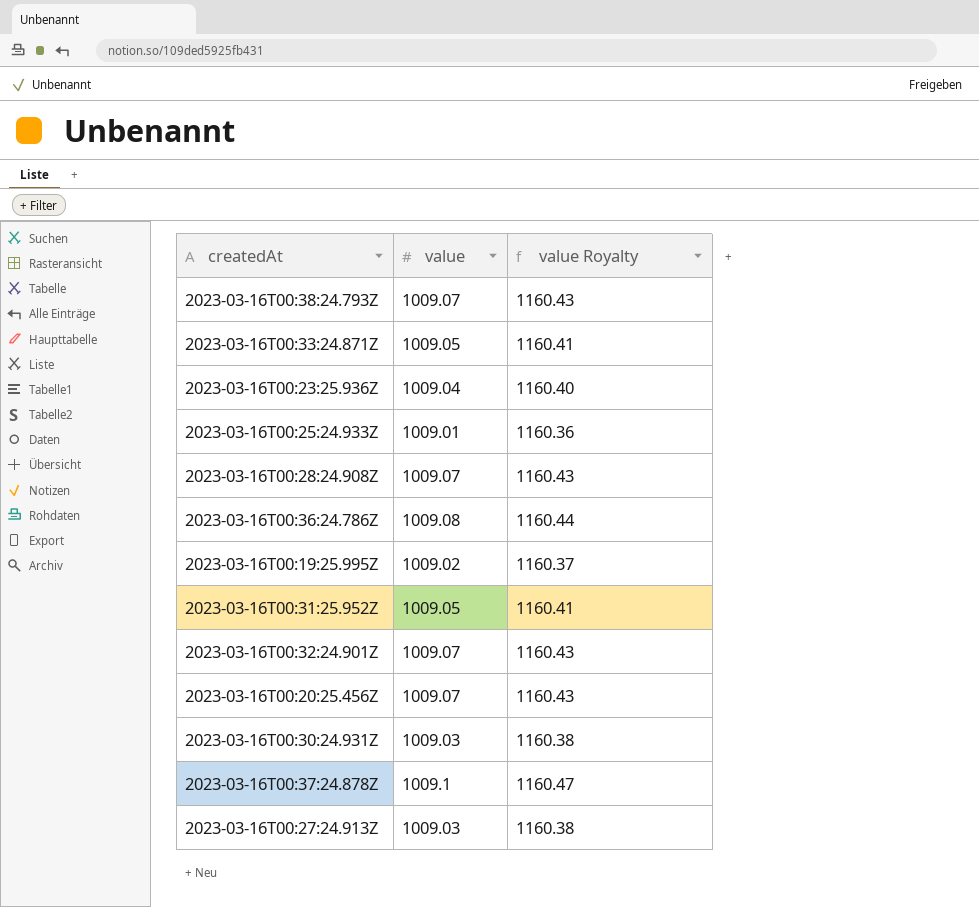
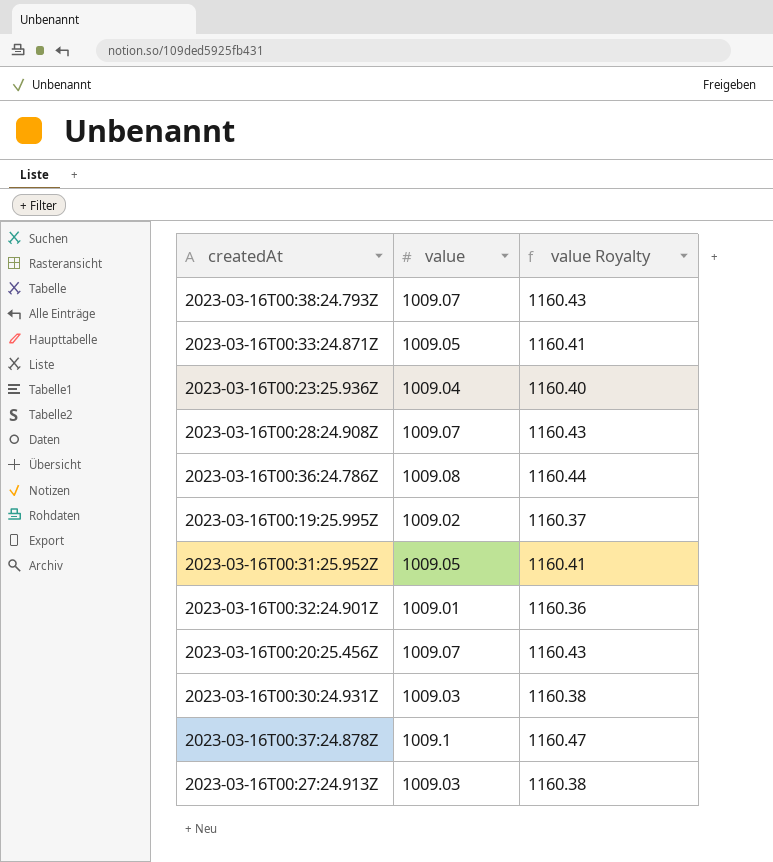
row 2023-03-16T00:25:24.933Z: 1009.01 | 1160.36 -> none
2023-03-16T00:32:24.901Z | value: 1009.07 -> 1009.01
2023-03-16T00:32:24.901Z | value Royalty: 1160.43 -> 1160.36

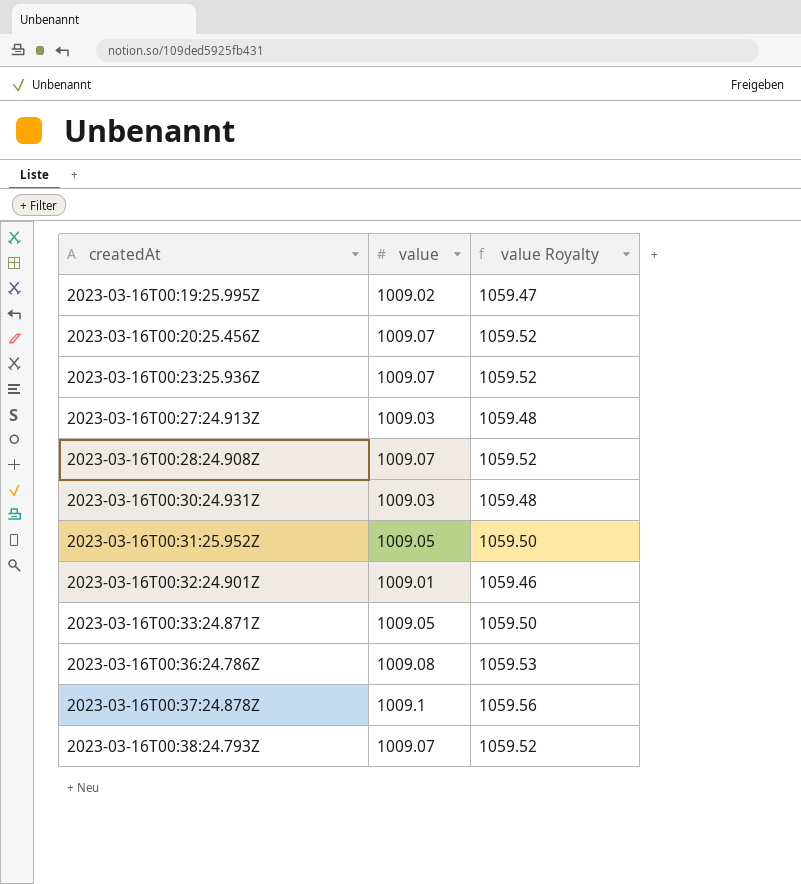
row order: none -> createdAt ascending
column value Royalty | formula: [value] * 1.15 -> [value] * 1.05
2023-03-16T00:23:25.936Z | value: 1009.04 -> 1009.07

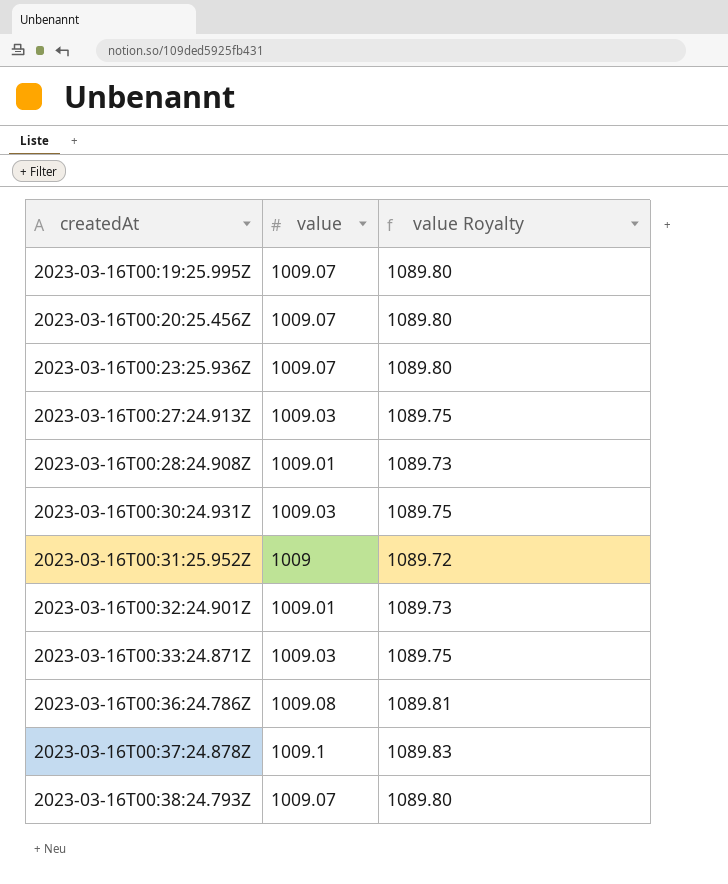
column value Royalty | formula: [value] * 1.05 -> [value] * 1.08
2023-03-16T00:19:25.995Z | value: 1009.02 -> 1009.07
2023-03-16T00:28:24.908Z | value: 1009.07 -> 1009.01
2023-03-16T00:31:25.952Z | value: 1009.05 -> 1009
2023-03-16T00:33:24.871Z | value: 1009.05 -> 1009.03

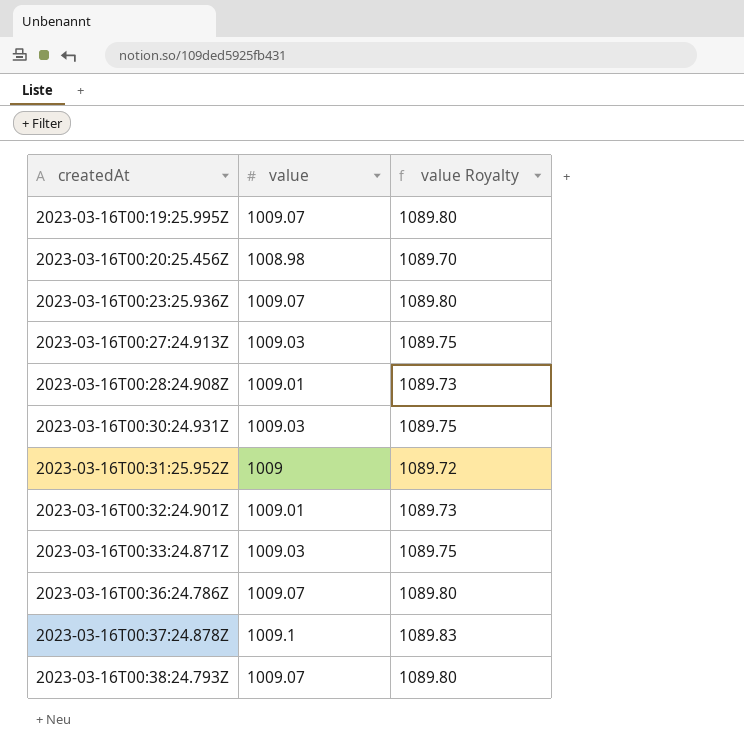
2023-03-16T00:20:25.456Z | value: 1009.07 -> 1008.98
2023-03-16T00:20:25.456Z | value Royalty: 1089.80 -> 1089.70
2023-03-16T00:36:24.786Z | value: 1009.08 -> 1009.07
2023-03-16T00:36:24.786Z | value Royalty: 1089.81 -> 1089.80

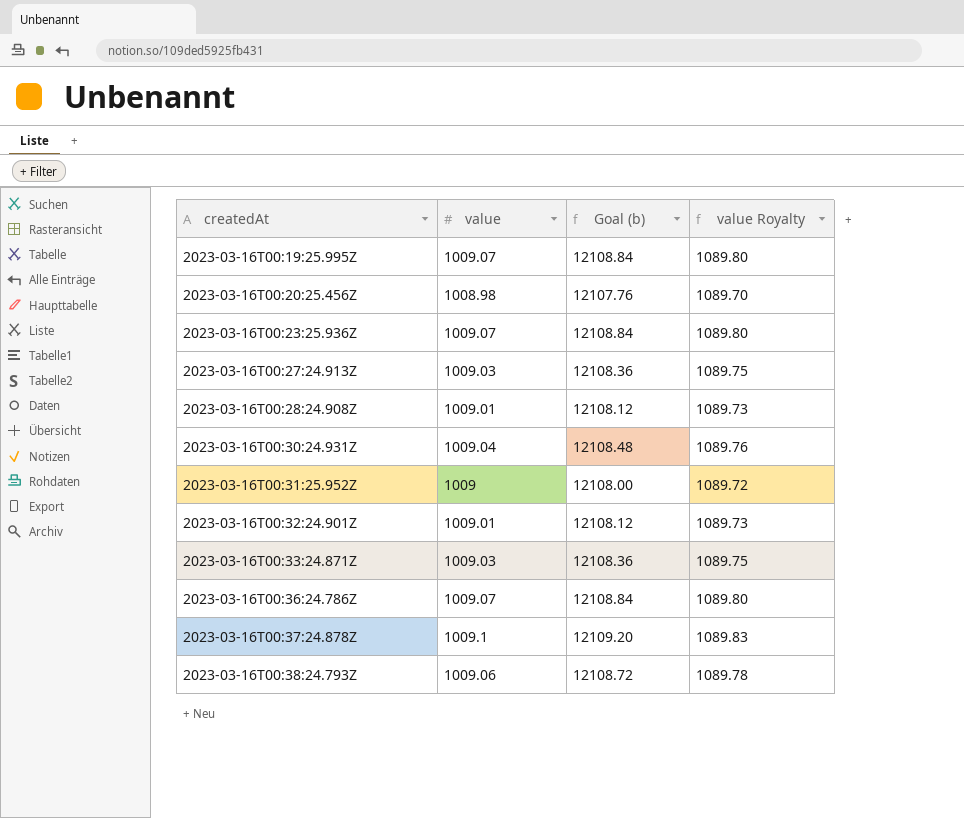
column Goal (b) | formula: none -> [value] * 12
2023-03-16T00:30:24.931Z | value: 1009.03 -> 1009.04
2023-03-16T00:30:24.931Z | value Royalty: 1089.75 -> 1089.76
2023-03-16T00:38:24.793Z | value: 1009.07 -> 1009.06
2023-03-16T00:38:24.793Z | value Royalty: 1089.80 -> 1089.78

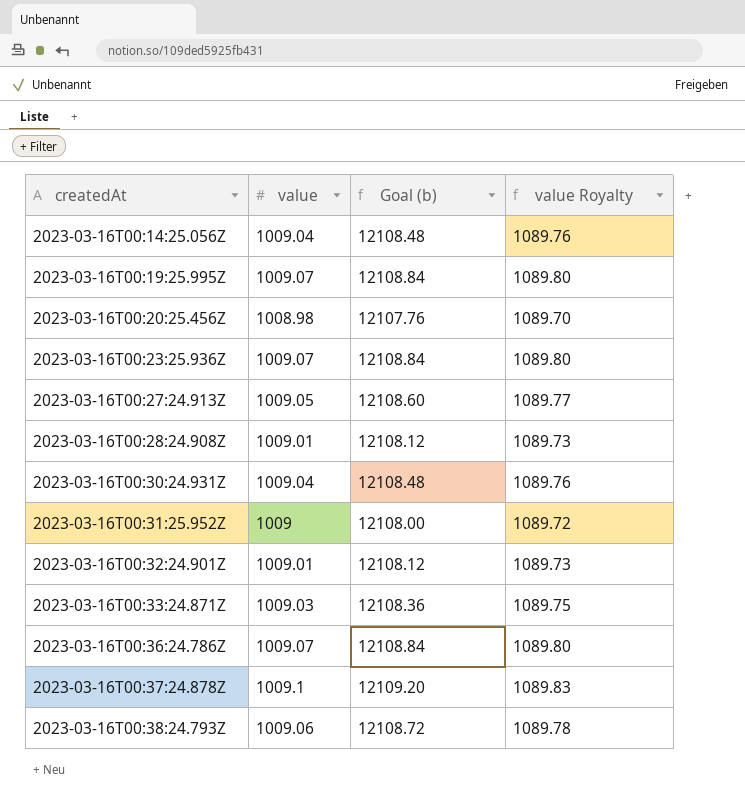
row 2023-03-16T00:14:25.056Z: none -> 1009.04 | 12108.48 | 1089.76
2023-03-16T00:27:24.913Z | value: 1009.03 -> 1009.05
2023-03-16T00:27:24.913Z | Goal (b): 12108.36 -> 12108.60
2023-03-16T00:27:24.913Z | value Royalty: 1089.75 -> 1089.77

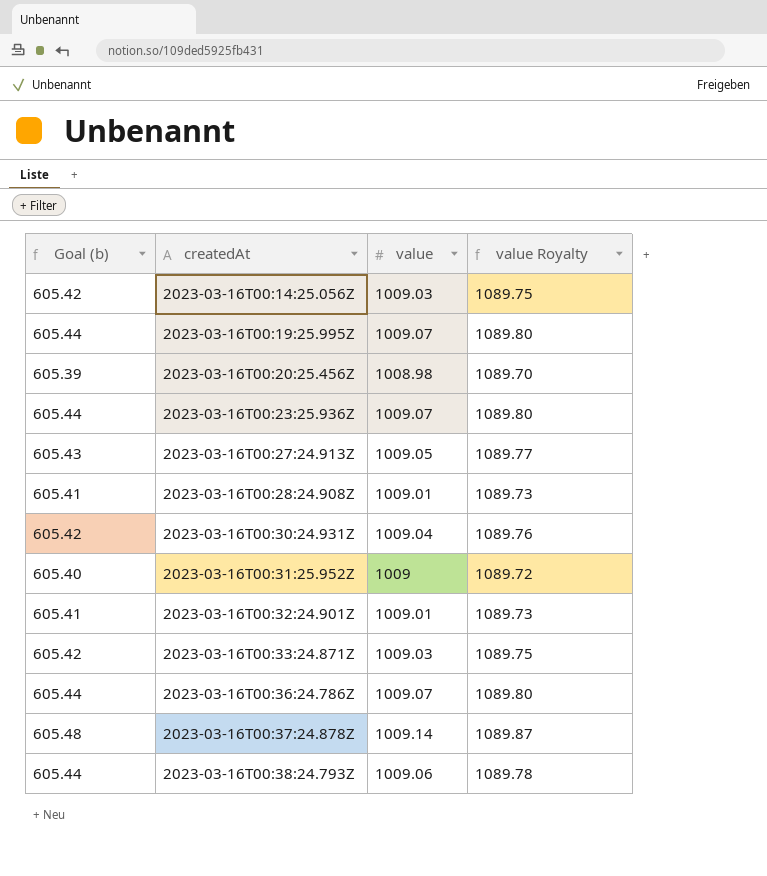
column Goal (b) | formula: [value] * 12 -> [value] * 0.6
column Goal (b) | position: 3 -> 1
2023-03-16T00:14:25.056Z | value: 1009.04 -> 1009.03
2023-03-16T00:14:25.056Z | value Royalty: 1089.76 -> 1089.75
2023-03-16T00:37:24.878Z | value: 1009.1 -> 1009.14
2023-03-16T00:37:24.878Z | value Royalty: 1089.83 -> 1089.87

